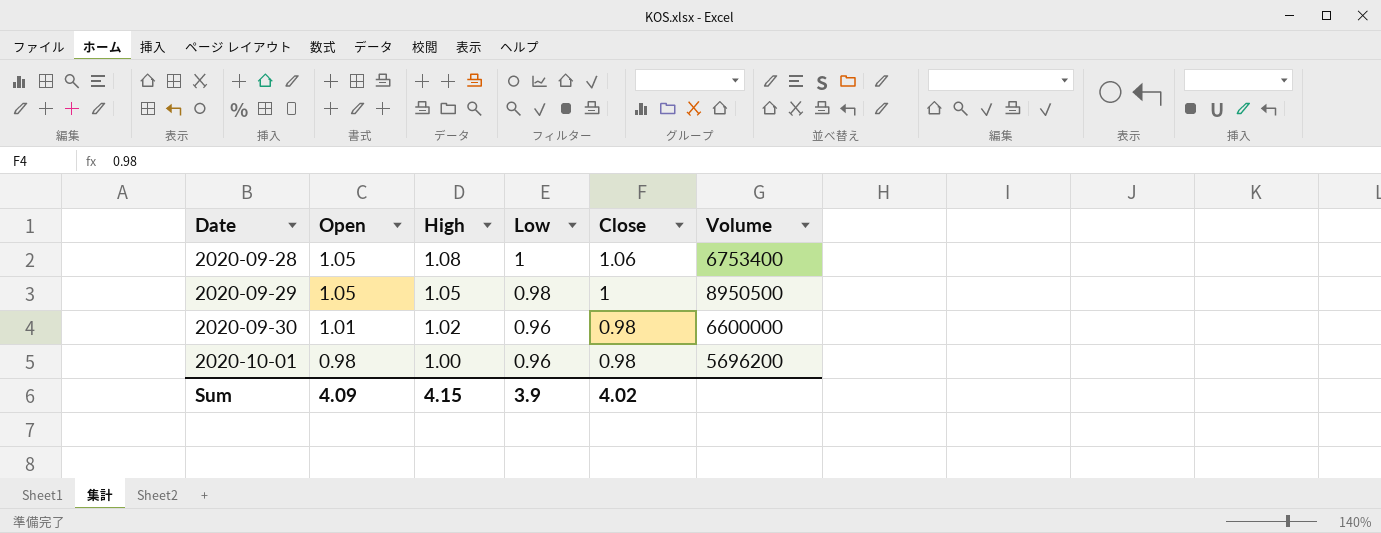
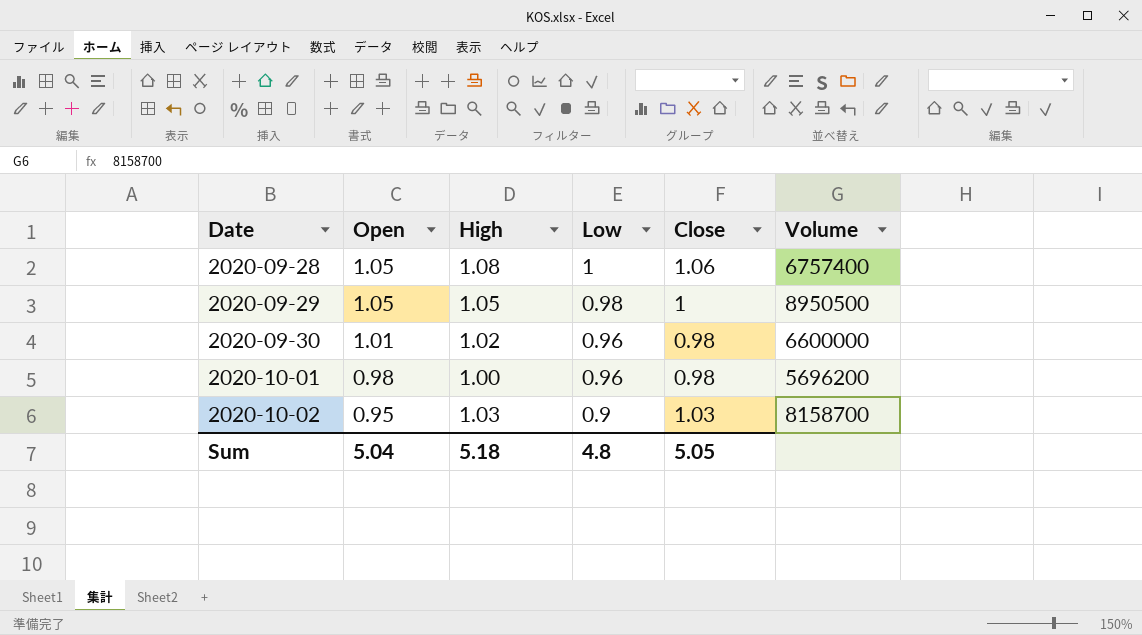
2020-09-28 | Volume: 6753400 -> 6757400
row 2020-10-02: none -> 0.95 | 1.03 | 0.9 | 1.03 | 8158700
Sum | Open: 4.09 -> 5.04
Sum | High: 4.15 -> 5.18
Sum | Low: 3.9 -> 4.8
Sum | Close: 4.02 -> 5.05

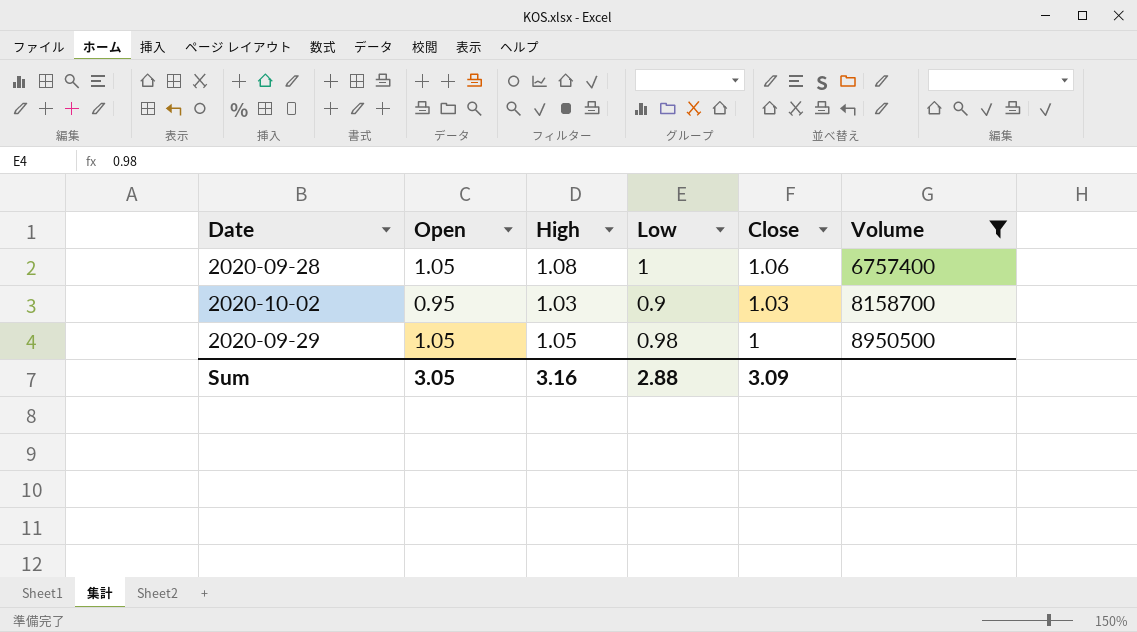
filter: none -> Volume >= 6757400
row order: Date ascending -> Close descending
Sum | Open: 5.04 -> 3.05
Sum | High: 5.18 -> 3.16
Sum | Low: 4.8 -> 2.88
Sum | Close: 5.05 -> 3.09

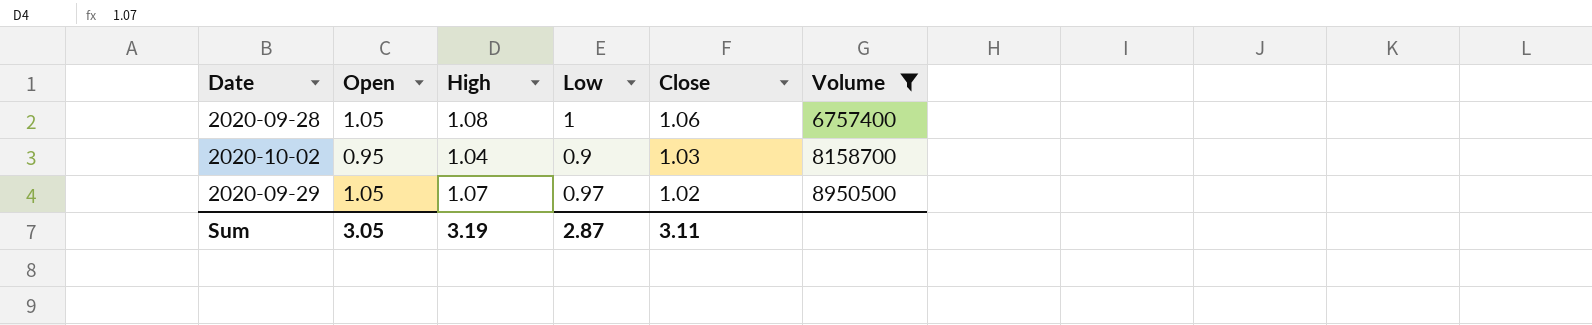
2020-10-02 | High: 1.03 -> 1.04
2020-09-29 | High: 1.05 -> 1.07
2020-09-29 | Low: 0.98 -> 0.97
2020-09-29 | Close: 1 -> 1.02
Sum | High: 3.16 -> 3.19
Sum | Low: 2.88 -> 2.87
Sum | Close: 3.09 -> 3.11

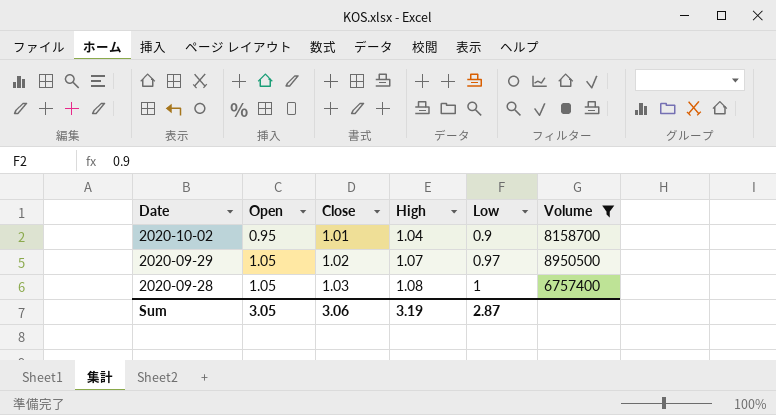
row order: Close descending -> Date descending
column Close | position: 5 -> 3
2020-10-02 | Close: 1.03 -> 1.01
2020-09-28 | Close: 1.06 -> 1.03
Sum | Close: 3.11 -> 3.06

